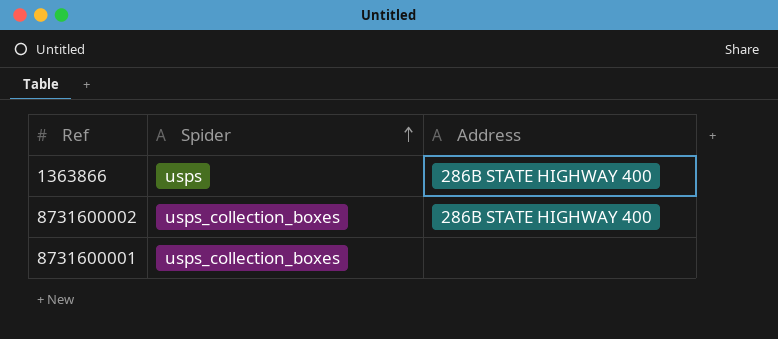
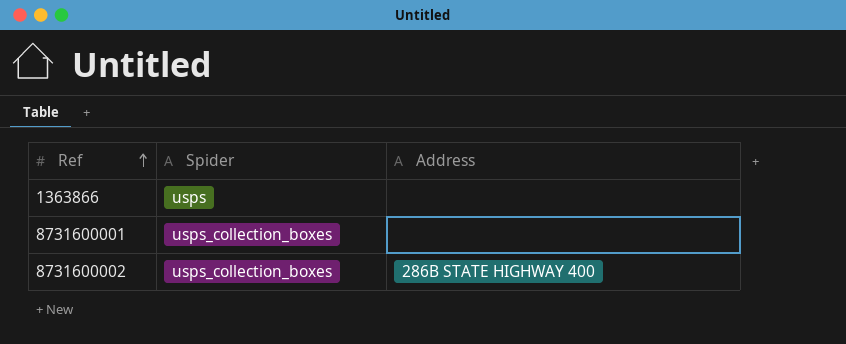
row order: Spider ascending -> Ref ascending
1363866 | Address: 286B STATE HIGHWAY 400 -> none

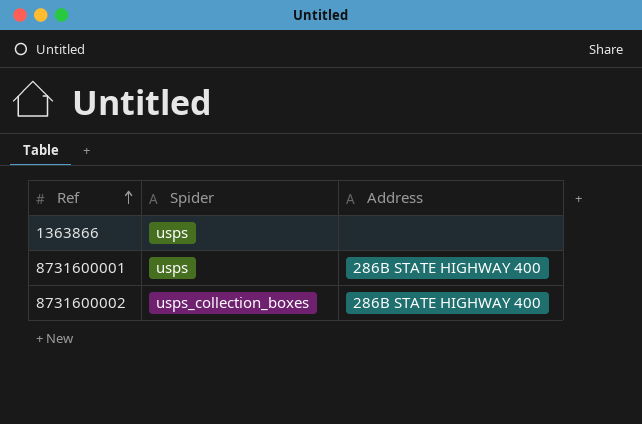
8731600001 | Spider: usps_collection_boxes -> usps
8731600001 | Address: none -> 286B STATE HIGHWAY 400

